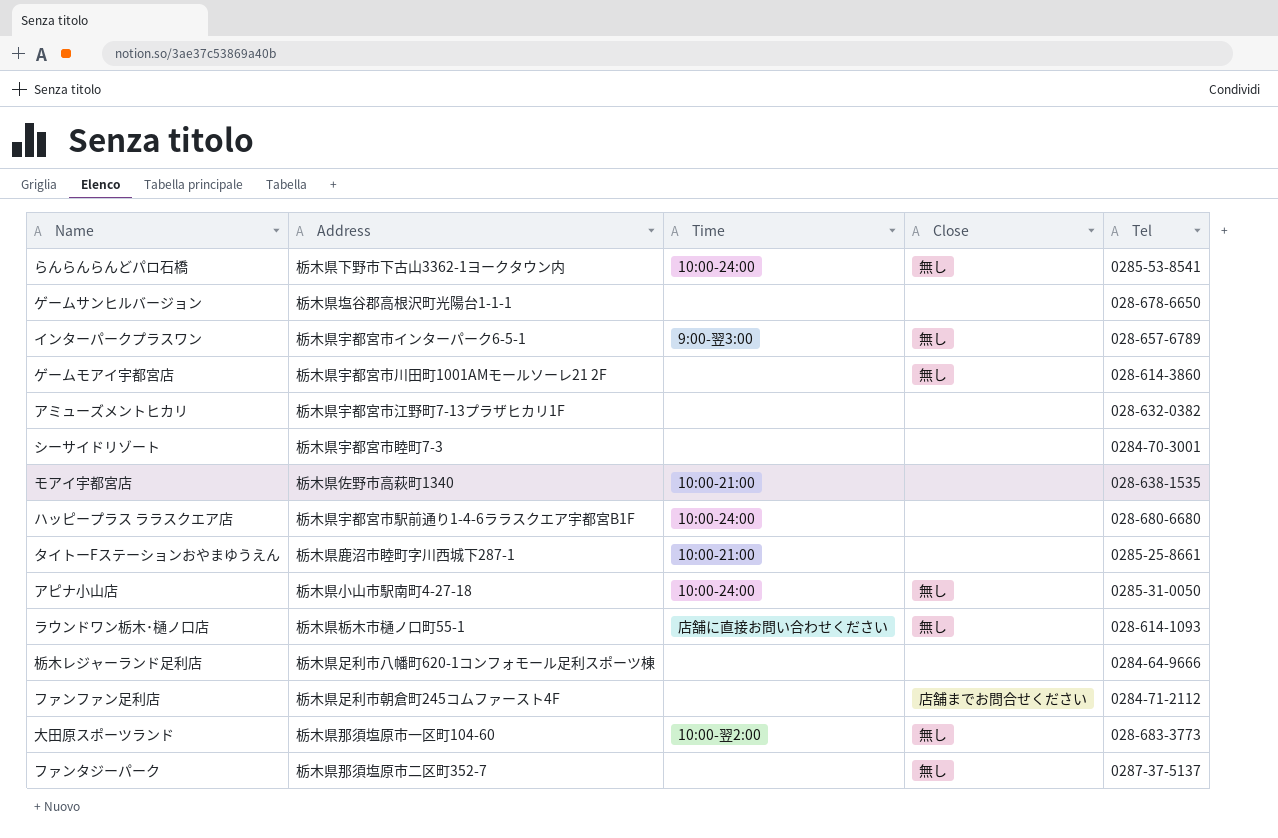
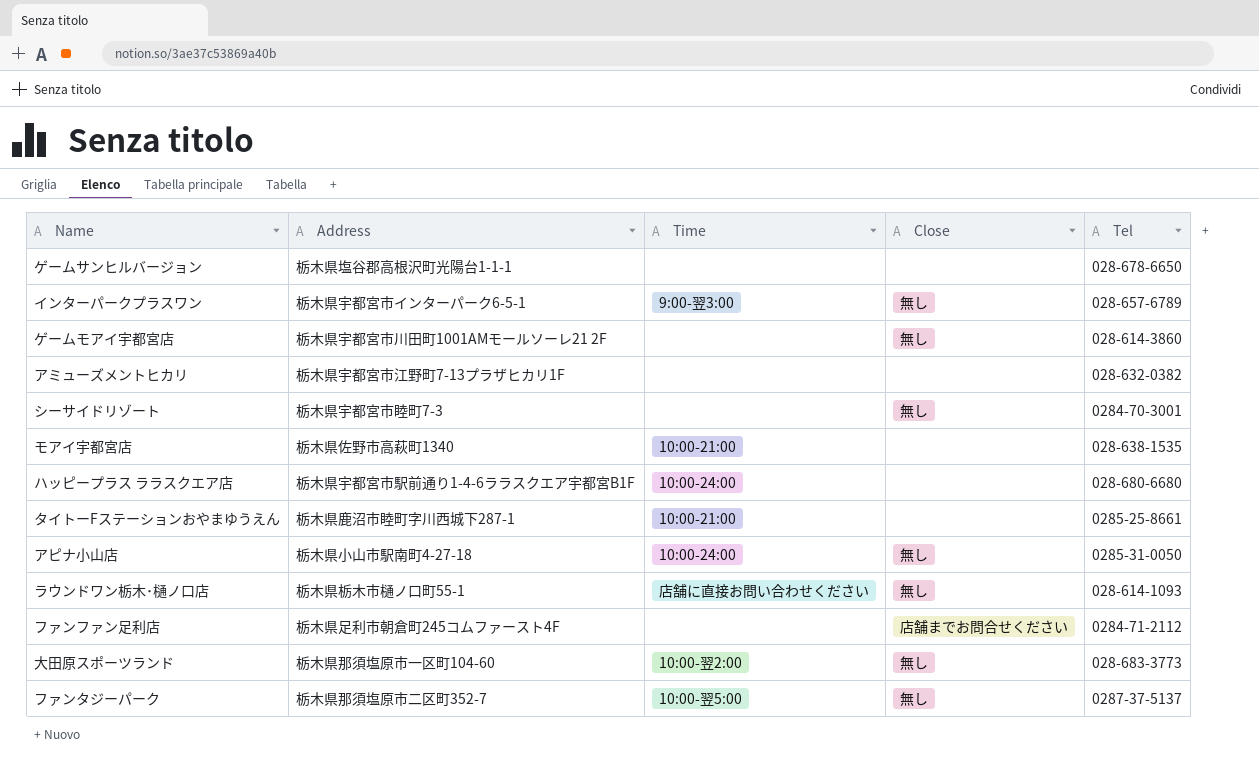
row らんらんらんどパロ石橋: 栃木県下野市下古山3362-1ヨークタウン内 | 10:00-24:00 | 無し | 0285-53-8541 -> none
row 栃木レジャーランド足利店: 栃木県足利市八幡町620-1コンフォモール足利スポーツ棟 | none | none | 0284-64-9666 -> none
シーサイドリゾート | Close: none -> 無し
ファンタジーパーク | Time: none -> 10:00-翌5:00

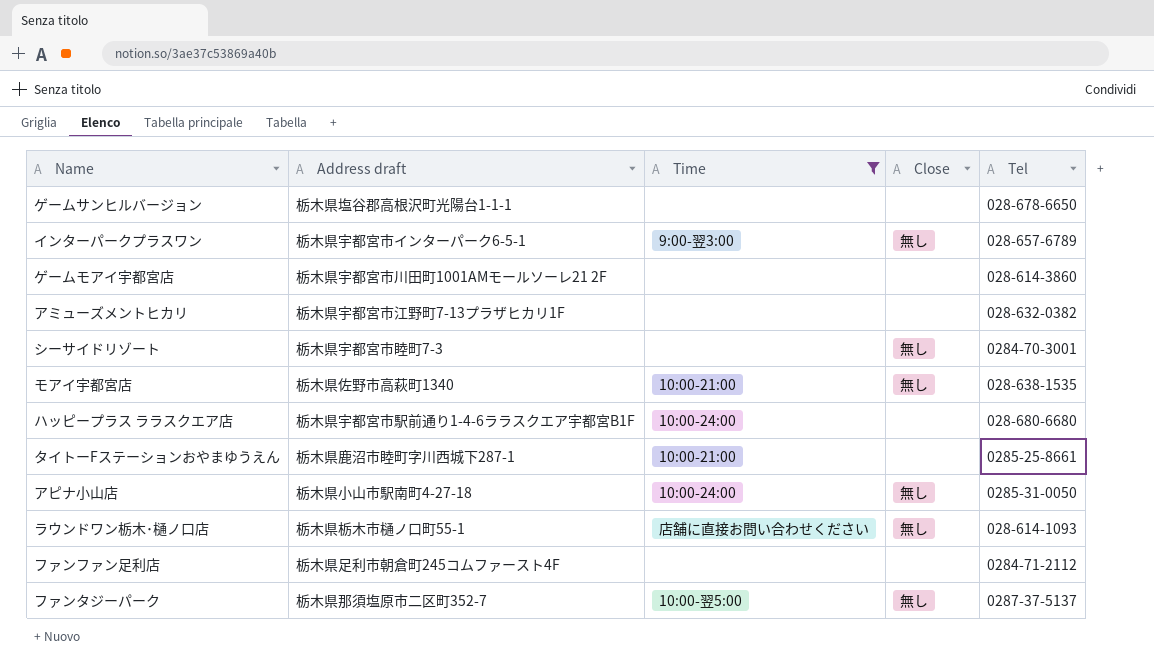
filter: none -> Time != 10:00-翌2:00
column name: Address -> Address draft
ゲームモアイ宇都宮店 | Close: 無し -> none
モアイ宇都宮店 | Close: none -> 無し
ファンファン足利店 | Close: 店舗までお問合せください -> none

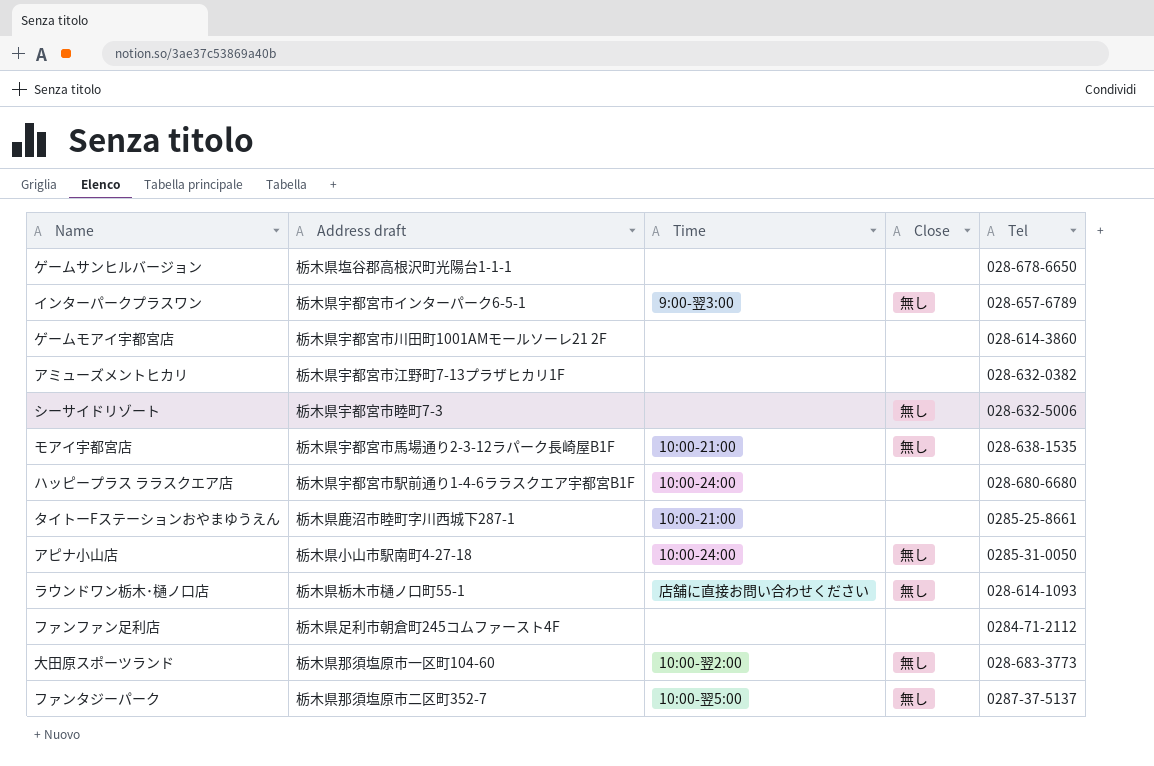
filter: Time != 10:00-翌2:00 -> none
シーサイドリゾート | Tel: 0284-70-3001 -> 028-632-5006
モアイ宇都宮店 | Address draft: 栃木県佐野市高萩町1340 -> 栃木県宇都宮市馬場通り2-3-12ラパーク長崎屋B1F

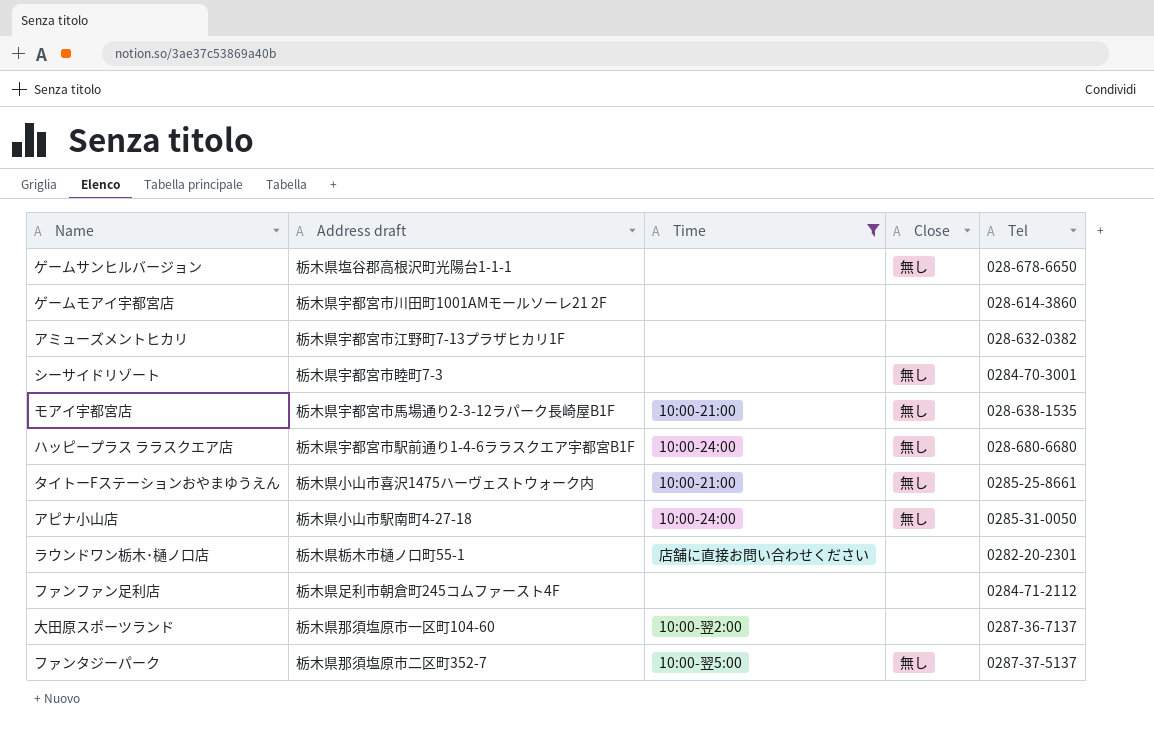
filter: none -> Time != 9:00-翌3:00
ゲームサンヒルバージョン | Close: none -> 無し
シーサイドリゾート | Tel: 028-632-5006 -> 0284-70-3001
ハッピープラス ララスクエア店 | Close: none -> 無し
タイトーFステーションおやまゆうえん | Address draft: 栃木県鹿沼市睦町字川西城下287-1 -> 栃木県小山市喜沢1475ハーヴェストウォーク内
タイトーFステーションおやまゆうえん | Close: none -> 無し
ラウンドワン栃木･樋ノ口店 | Close: 無し -> none
ラウンドワン栃木･樋ノ口店 | Tel: 028-614-1093 -> 0282-20-2301
大田原スポーツランド | Close: 無し -> none
大田原スポーツランド | Tel: 028-683-3773 -> 0287-36-7137

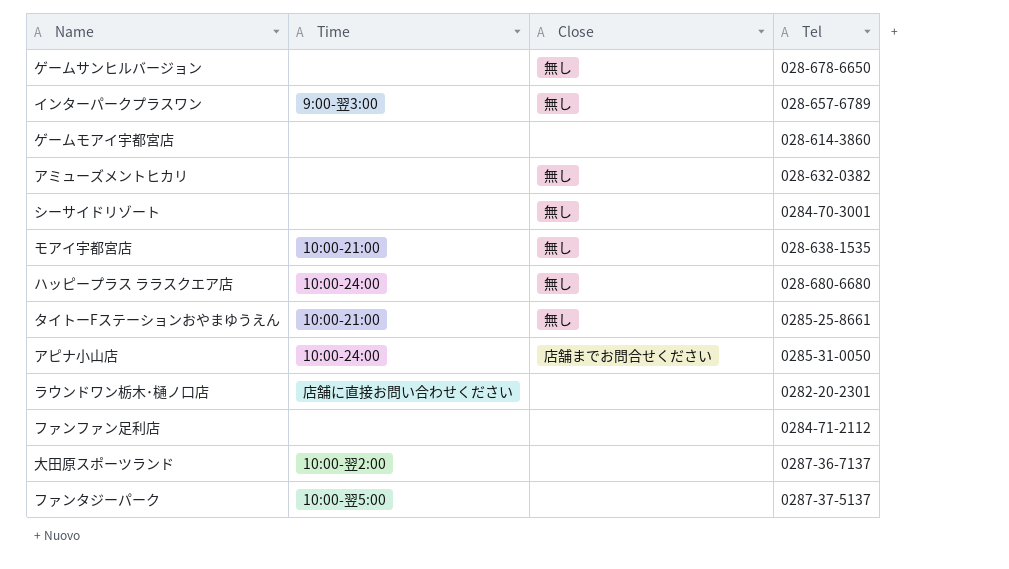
filter: Time != 9:00-翌3:00 -> none
column Address draft | position: 2 -> none
アミューズメントヒカリ | Close: none -> 無し
アピナ小山店 | Close: 無し -> 店舗までお問合せください
ファンタジーパーク | Close: 無し -> none

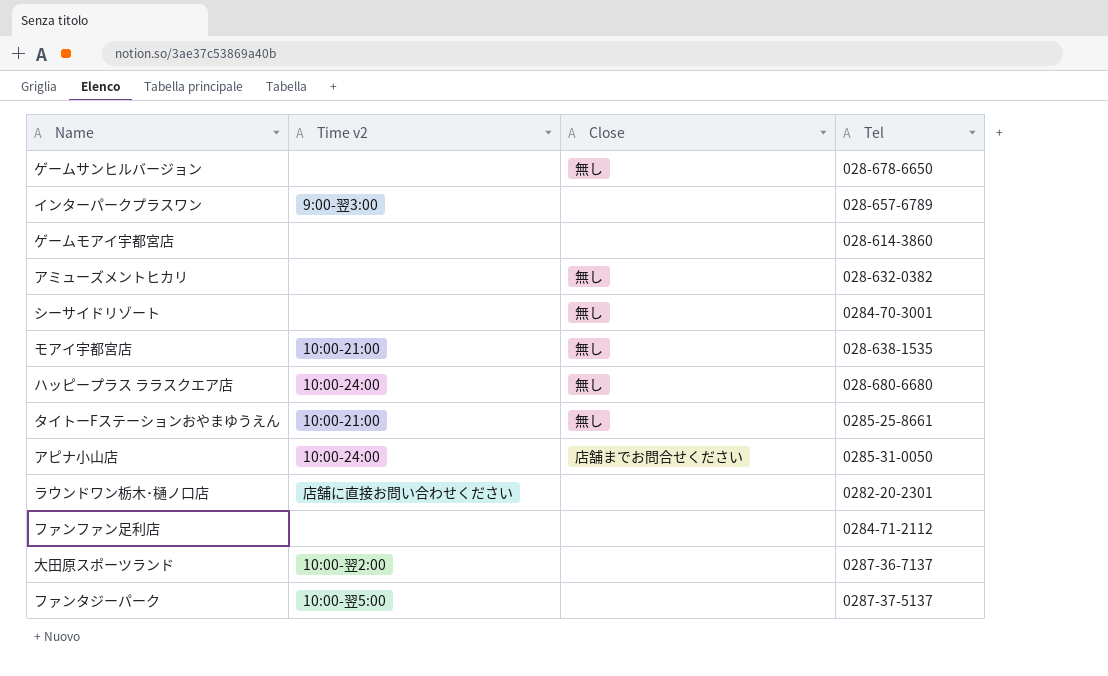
column name: Time -> Time v2
インターパークプラスワン | Close: 無し -> none

